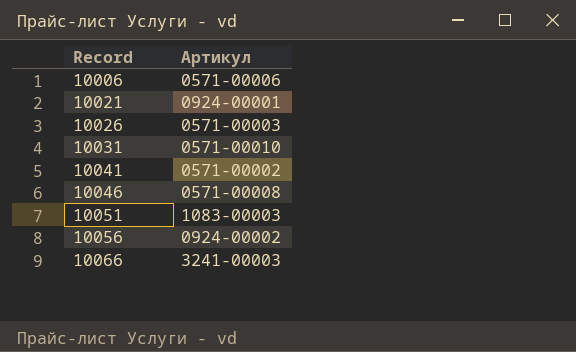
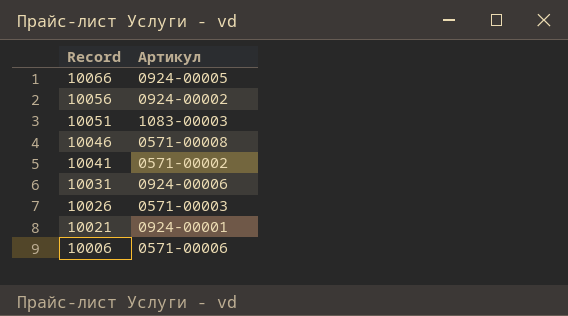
row order: Record ascending -> Record descending
10066 | Артикул: 3241-00003 -> 0924-00005
10031 | Артикул: 0571-00010 -> 0924-00006

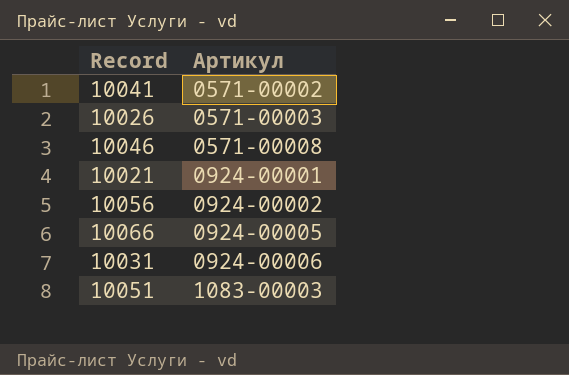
row order: Record descending -> Артикул ascending
row 10006: 0571-00006 -> none

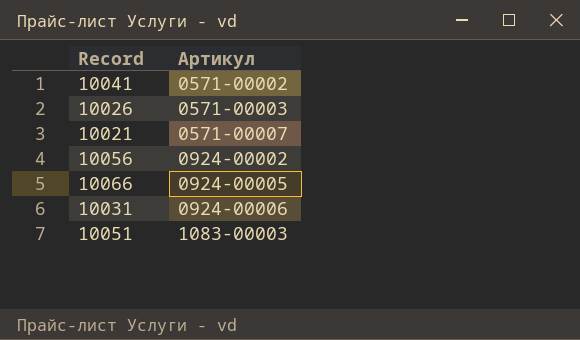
row 10046: 0571-00008 -> none
10021 | Артикул: 0924-00001 -> 0571-00007

